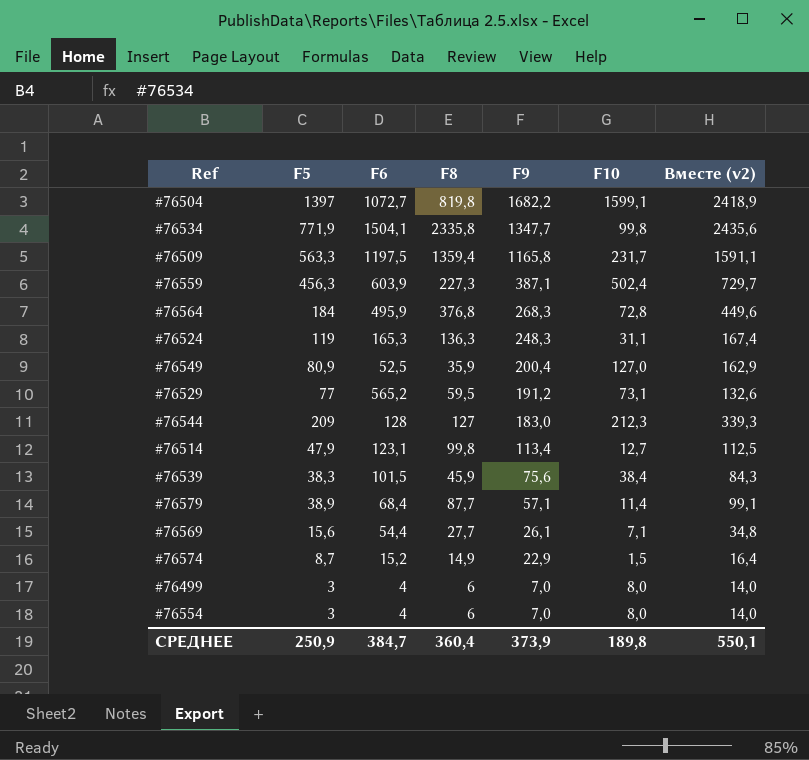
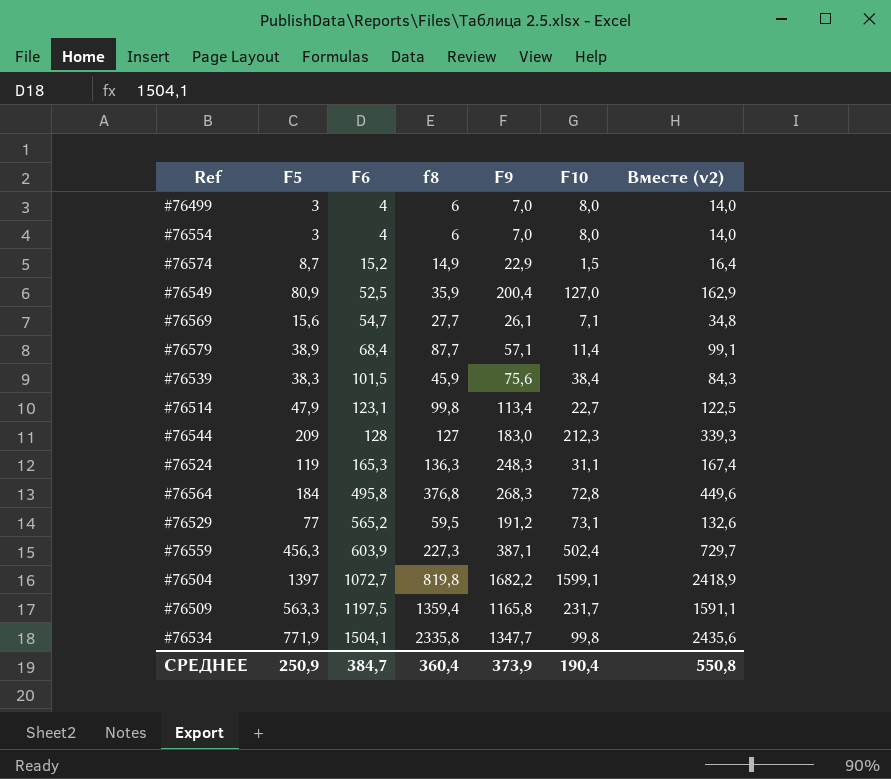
row order: F9 descending -> F6 ascending
column name: F8 -> f8
#76569 | F6: 54,4 -> 54,7
#76514 | F10: 12,7 -> 22,7
#76514 | Вместе (v2): 112,5 -> 122,5
#76564 | F6: 495,9 -> 495,8
СРЕДНЕЕ | F10: 189,8 -> 190,4
СРЕДНЕЕ | Вместе (v2): 550,1 -> 550,8

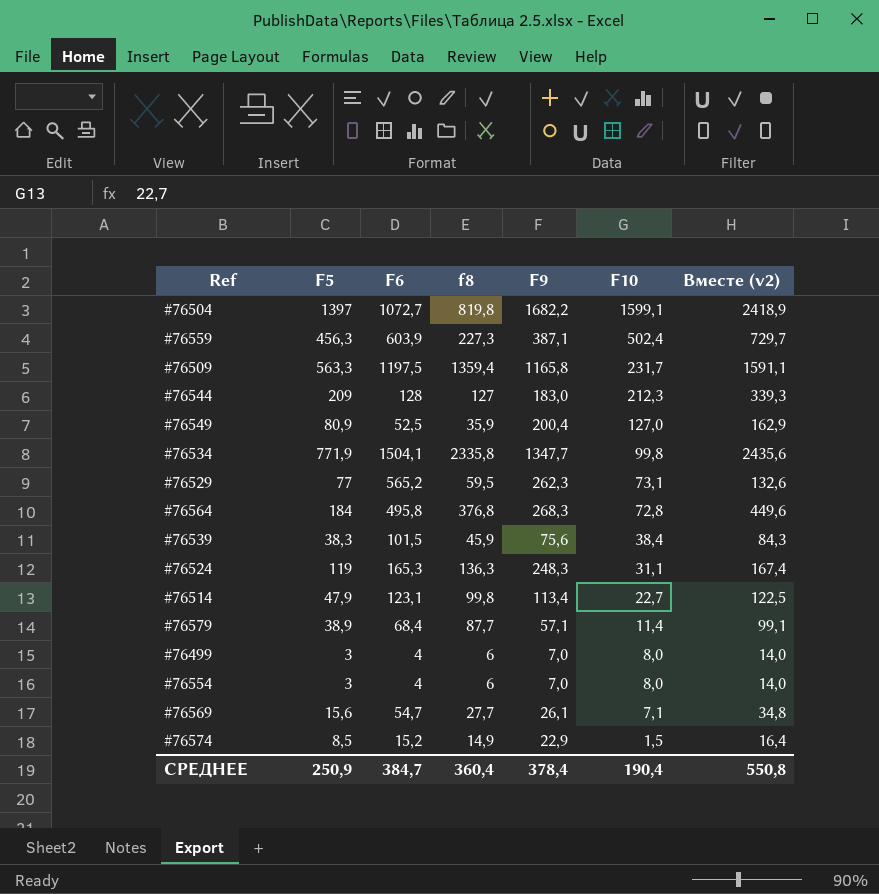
row order: F6 ascending -> F10 descending
#76529 | F9: 191,2 -> 262,3
#76574 | F5: 8,7 -> 8,5
СРЕДНЕЕ | F9: 373,9 -> 378,4

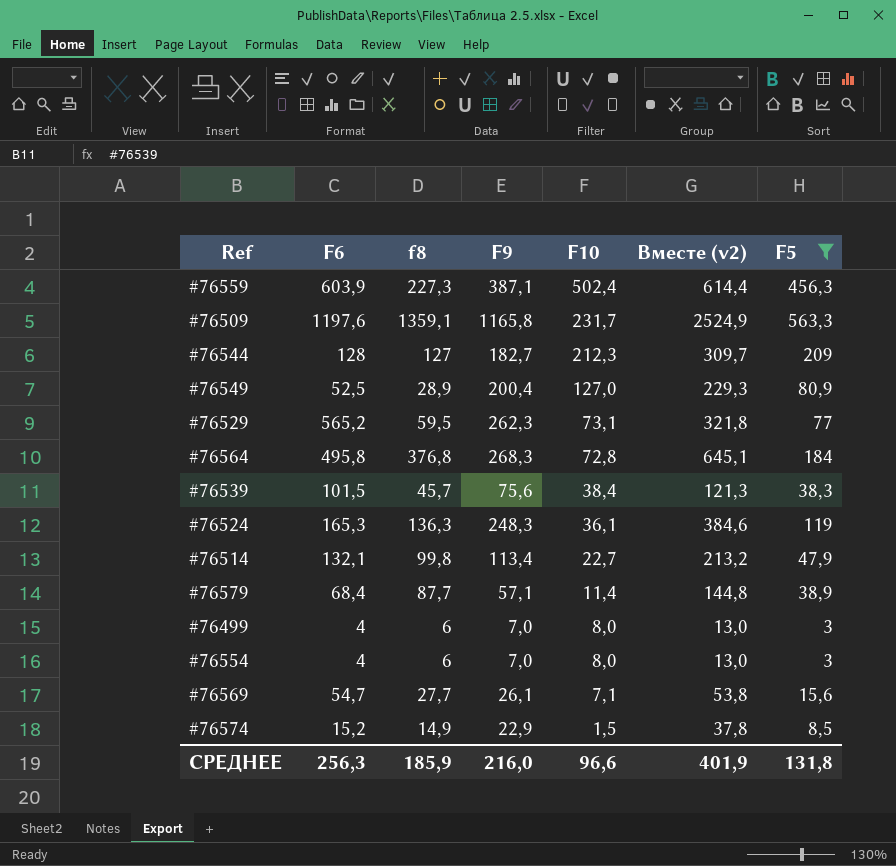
filter: none -> F5 <= 563,3
column Вместе (v2) | formula: [f8] + [F10] -> [f8] + [F9]
column F5 | position: 2 -> 7
#76509 | F6: 1197,5 -> 1197,6
#76509 | f8: 1359,4 -> 1359,1
#76544 | F9: 183,0 -> 182,7
#76549 | f8: 35,9 -> 28,9
#76539 | f8: 45,9 -> 45,7
#76524 | F10: 31,1 -> 36,1
#76514 | F6: 123,1 -> 132,1
СРЕДНЕЕ | F6: 384,7 -> 256,3
СРЕДНЕЕ | f8: 360,4 -> 185,9
СРЕДНЕЕ | F9: 378,4 -> 216,0
СРЕДНЕЕ | F10: 190,4 -> 96,6
СРЕДНЕЕ | Вместе (v2): 550,8 -> 401,9
СРЕДНЕЕ | F5: 250,9 -> 131,8

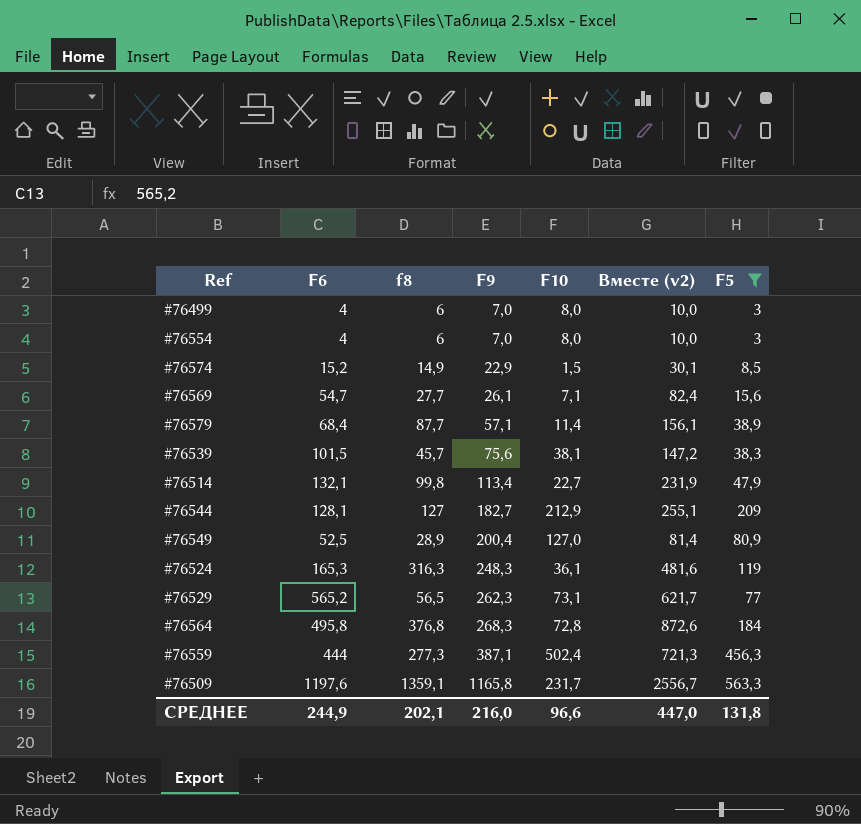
row order: F10 descending -> F9 ascending
column Вместе (v2) | formula: [f8] + [F9] -> [F6] + [f8]
#76539 | F10: 38,4 -> 38,1
#76544 | F6: 128 -> 128,1
#76544 | F10: 212,3 -> 212,9
#76524 | f8: 136,3 -> 316,3
#76529 | f8: 59,5 -> 56,5
#76559 | F6: 603,9 -> 444
#76559 | f8: 227,3 -> 277,3
СРЕДНЕЕ | F6: 256,3 -> 244,9
СРЕДНЕЕ | f8: 185,9 -> 202,1
СРЕДНЕЕ | Вместе (v2): 401,9 -> 447,0

